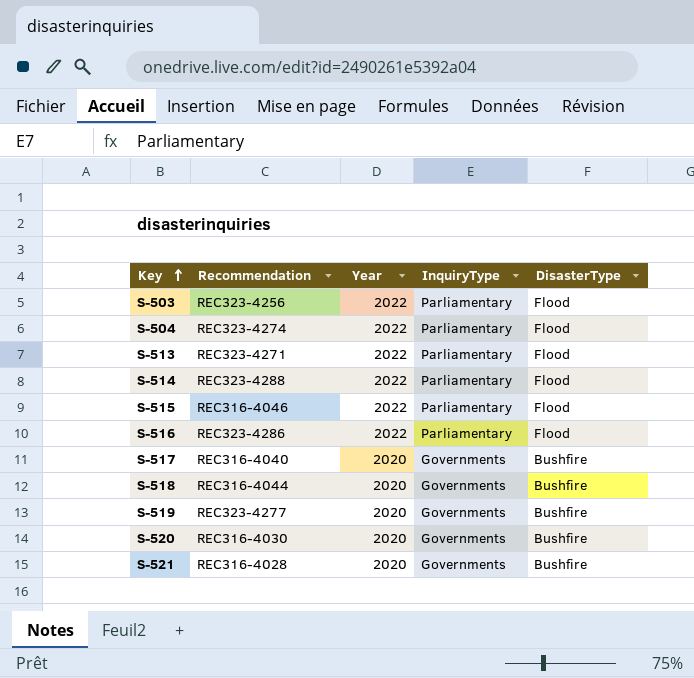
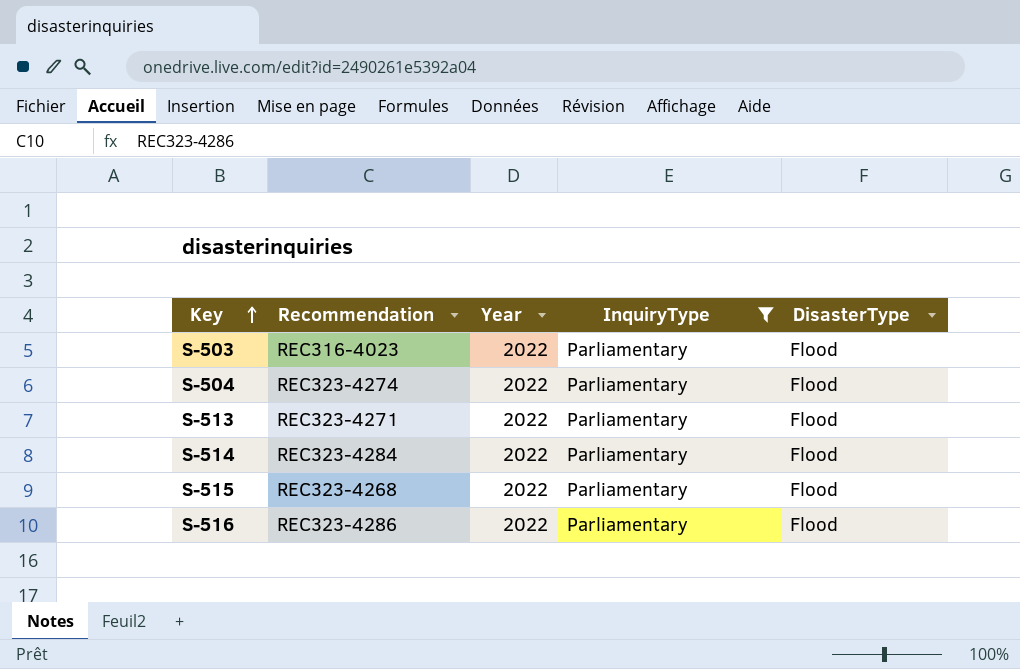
filter: none -> InquiryType = Parliamentary
S-503 | Recommendation: REC323-4256 -> REC316-4023
S-514 | Recommendation: REC323-4288 -> REC323-4284
S-515 | Recommendation: REC316-4046 -> REC323-4268

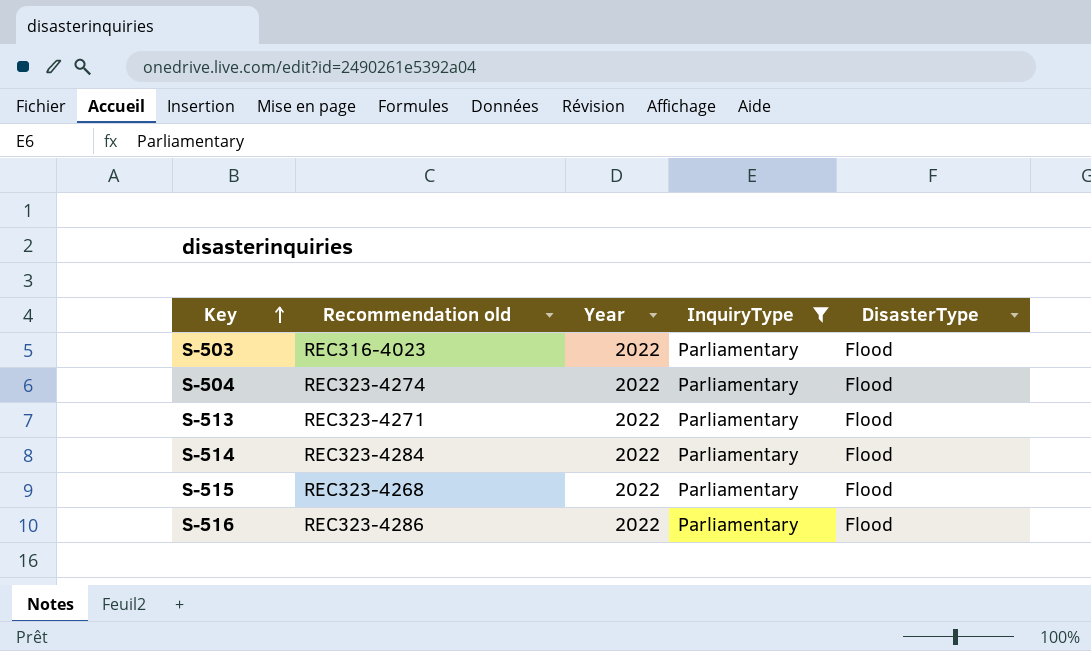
column name: Recommendation -> Recommendation old

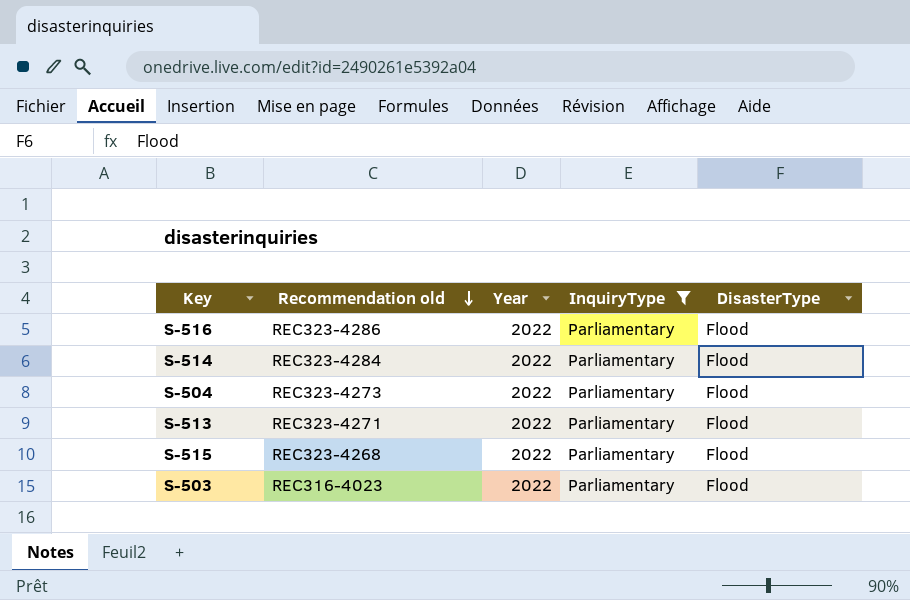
row order: Key ascending -> Recommendation old descending
S-504 | Recommendation old: REC323-4274 -> REC323-4273

